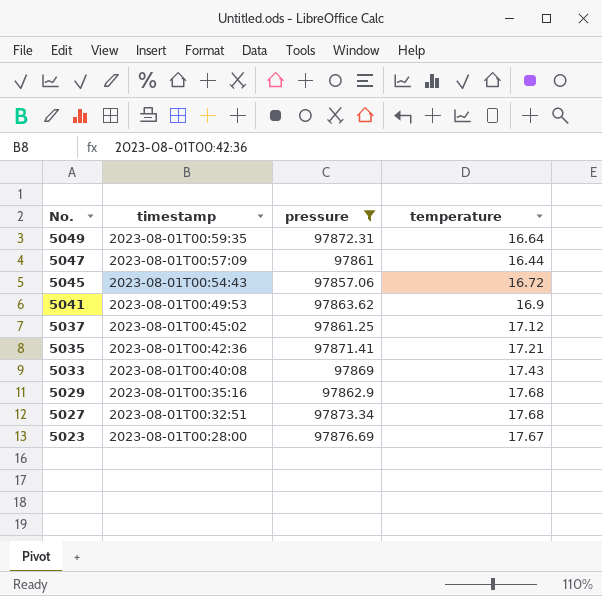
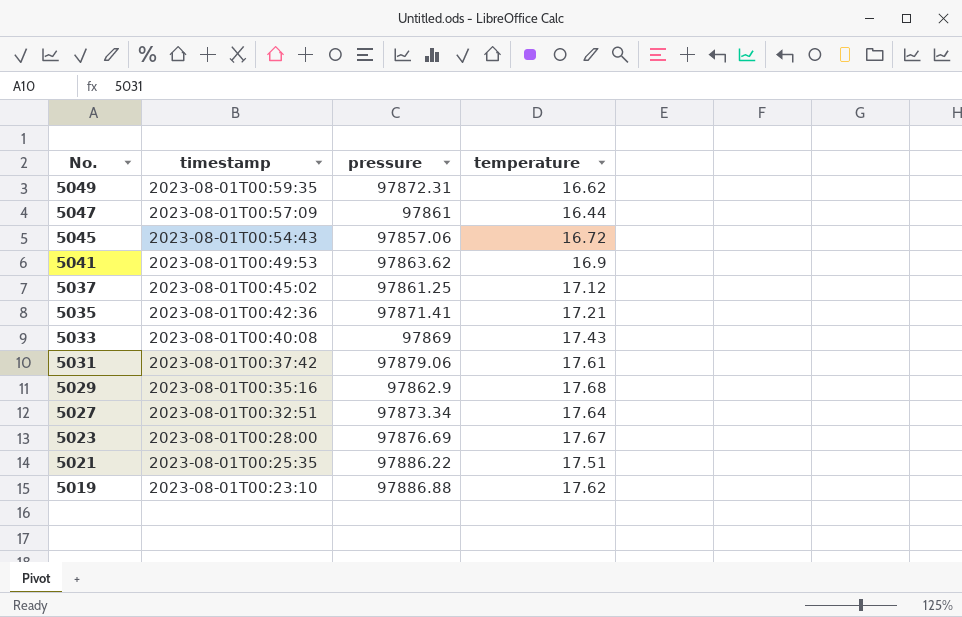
filter: pressure <= 97876.69 -> none
5049 | temperature: 16.64 -> 16.62
5027 | temperature: 17.68 -> 17.64

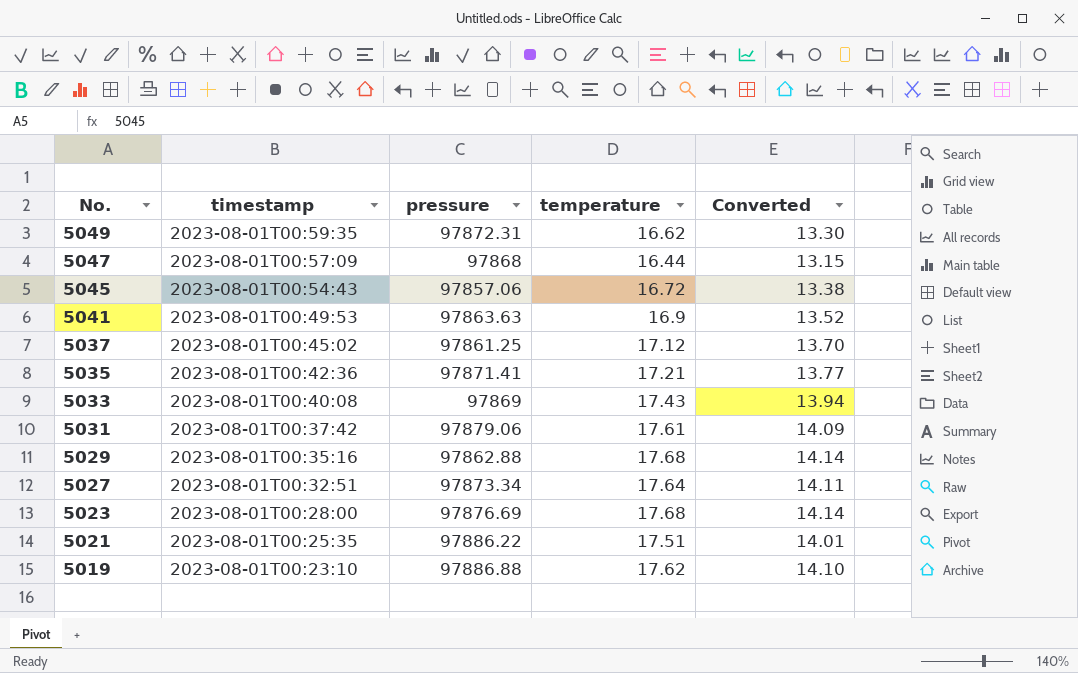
column Converted | formula: none -> [temperature] * 0.8
5047 | pressure: 97861 -> 97868
5041 | pressure: 97863.62 -> 97863.63
5029 | pressure: 97862.9 -> 97862.88
5023 | temperature: 17.67 -> 17.68

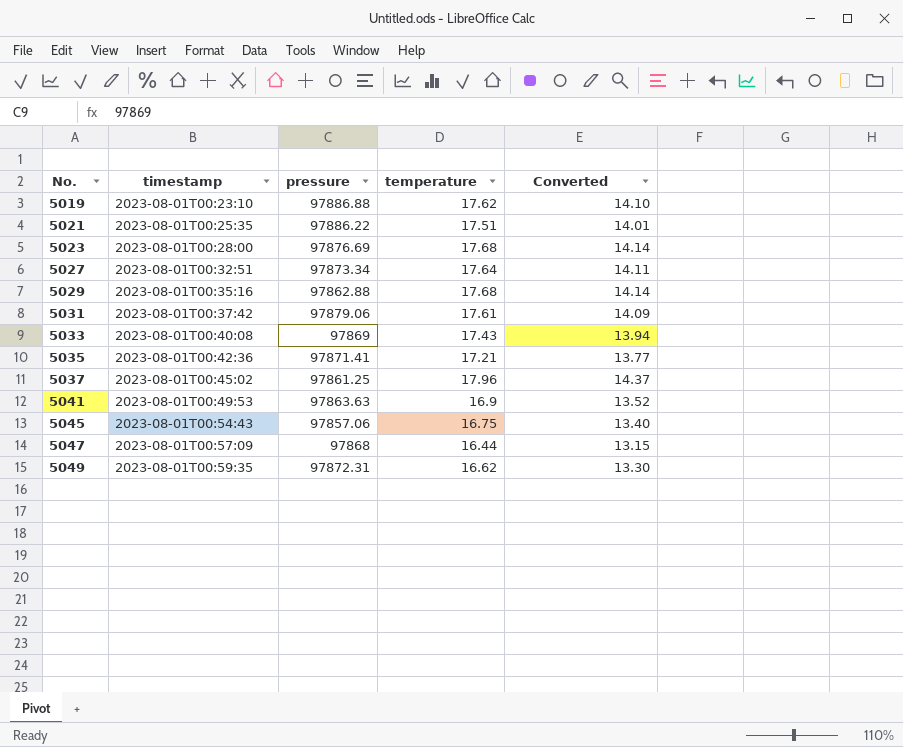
row order: No. descending -> No. ascending
5037 | temperature: 17.12 -> 17.96
5037 | Converted: 13.70 -> 14.37
5045 | temperature: 16.72 -> 16.75
5045 | Converted: 13.38 -> 13.40

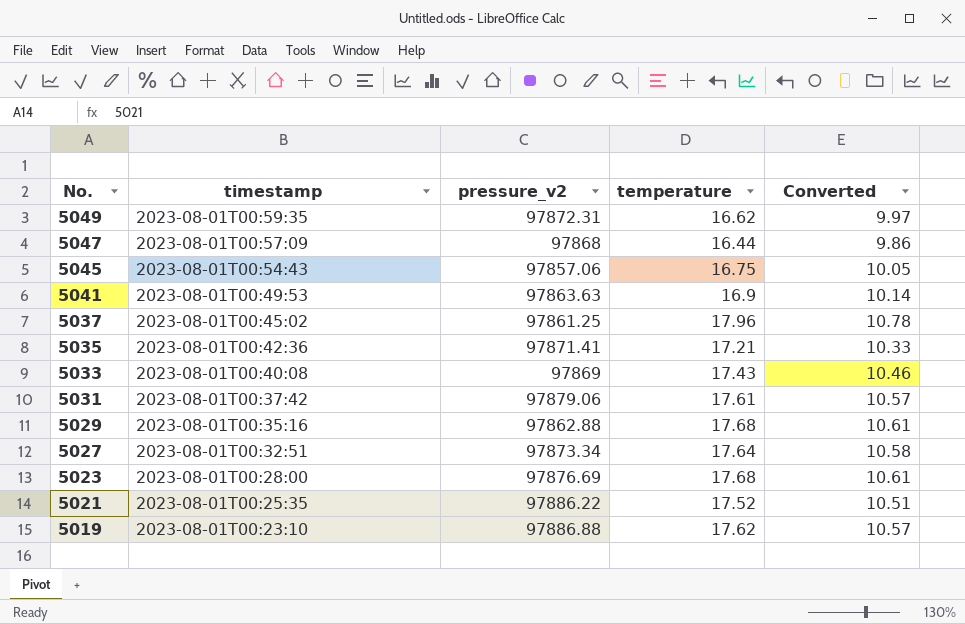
row order: No. ascending -> No. descending
column name: pressure -> pressure_v2
column Converted | formula: [temperature] * 0.8 -> [temperature] * 0.6
5021 | temperature: 17.51 -> 17.52

